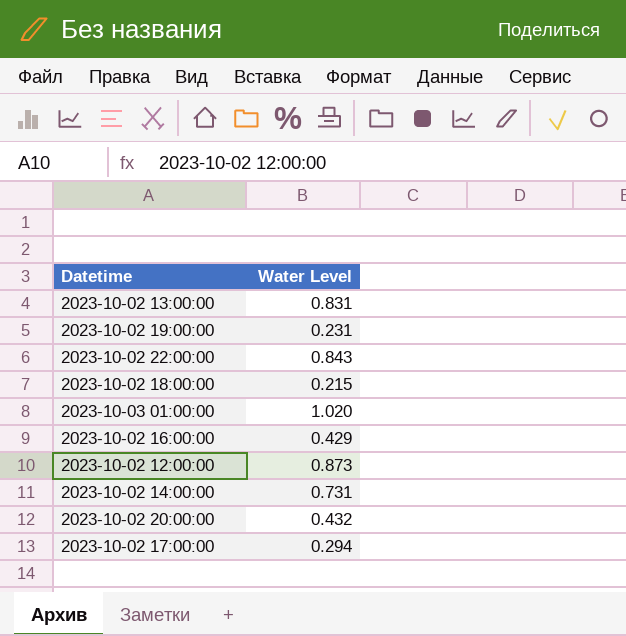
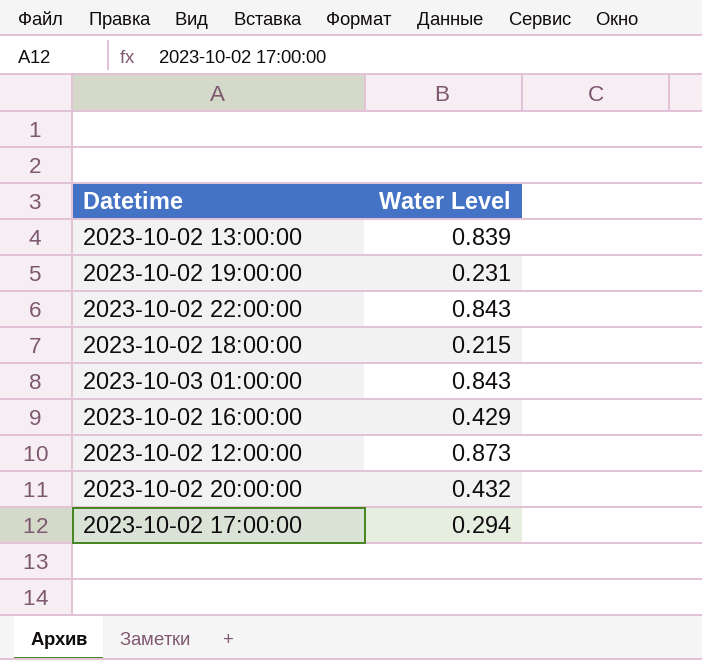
row 2023-10-02 14:00:00: 0.731 -> none
2023-10-02 13:00:00 | Water Level: 0.831 -> 0.839
2023-10-03 01:00:00 | Water Level: 1.020 -> 0.843

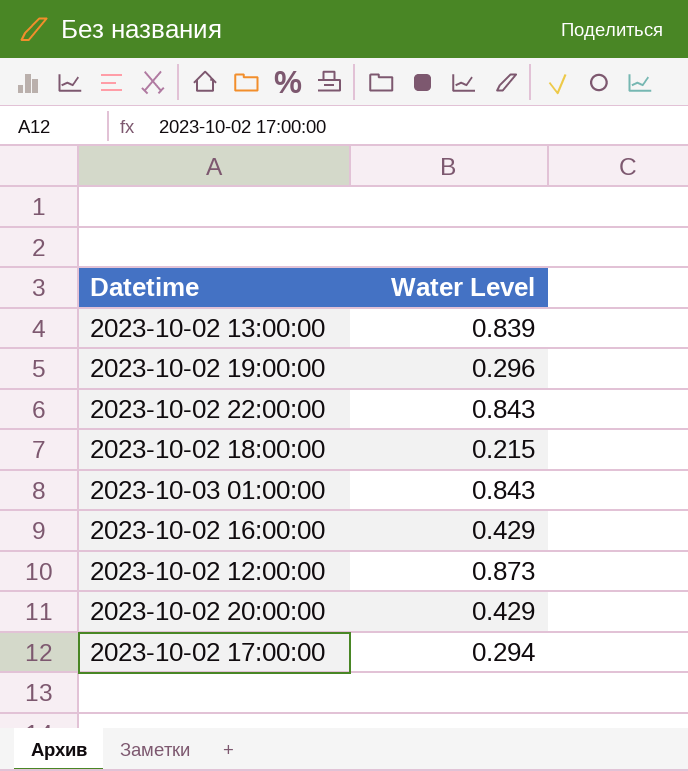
2023-10-02 19:00:00 | Water Level: 0.231 -> 0.296
2023-10-02 20:00:00 | Water Level: 0.432 -> 0.429

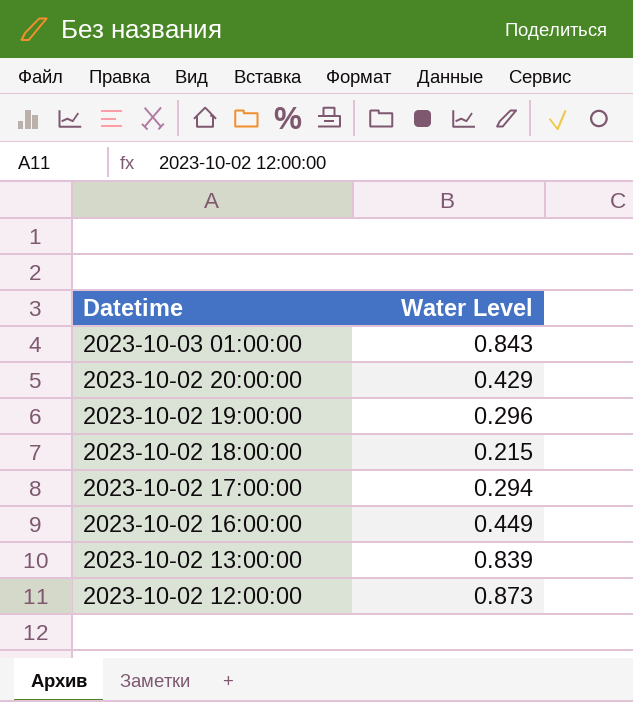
row order: none -> Datetime descending
row 2023-10-02 22:00:00: 0.843 -> none
2023-10-02 16:00:00 | Water Level: 0.429 -> 0.449

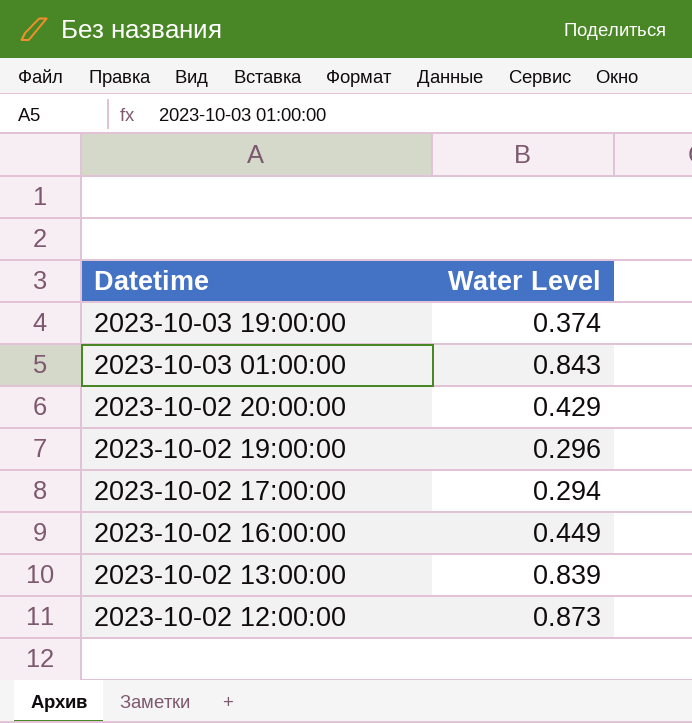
row 2023-10-02 18:00:00: 0.215 -> none
row 2023-10-03 19:00:00: none -> 0.374

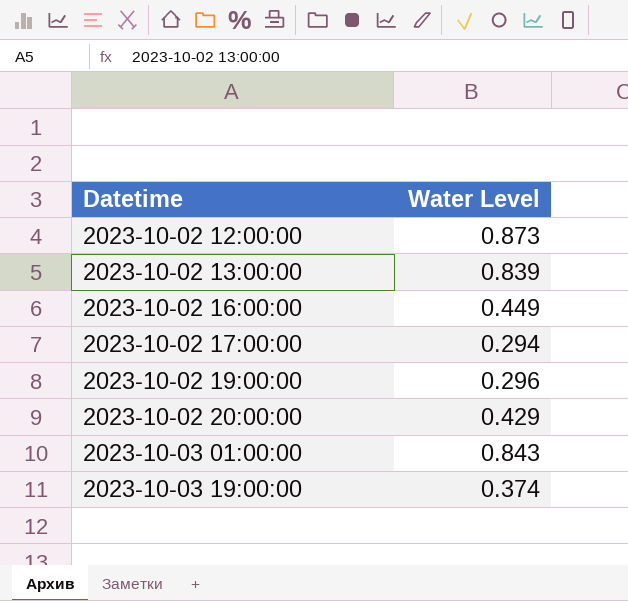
row order: Datetime descending -> Datetime ascending

